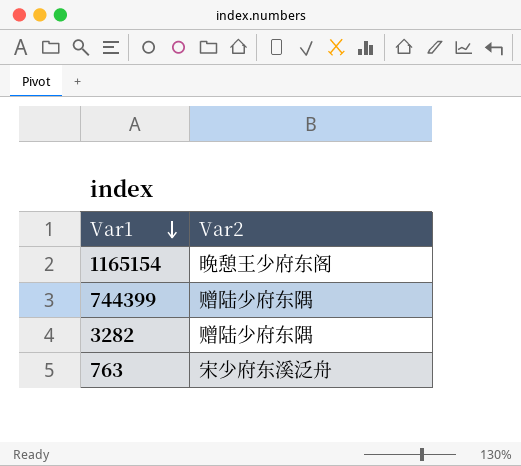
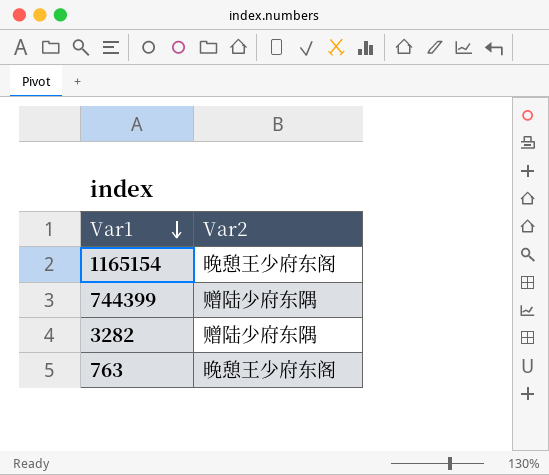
763 | Var2: 宋少府东溪泛舟 -> 晚憩王少府东阁

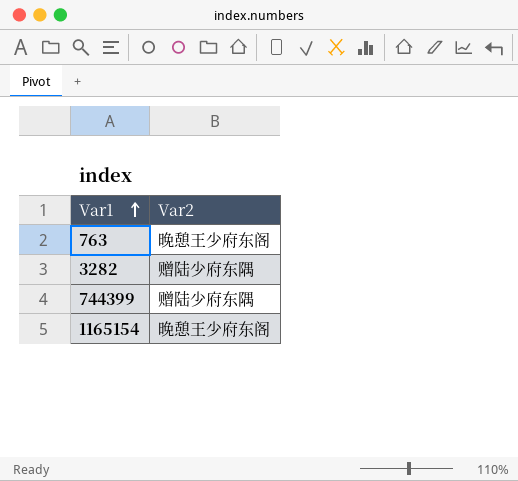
row order: Var1 descending -> Var1 ascending

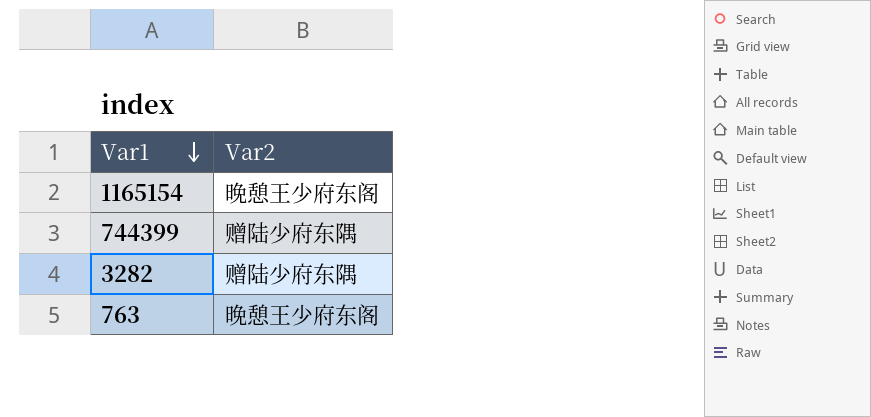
row order: Var1 ascending -> Var1 descending

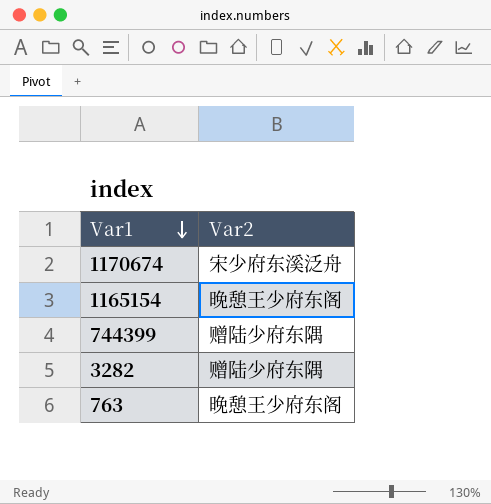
row 1170674: none -> 宋少府东溪泛舟

